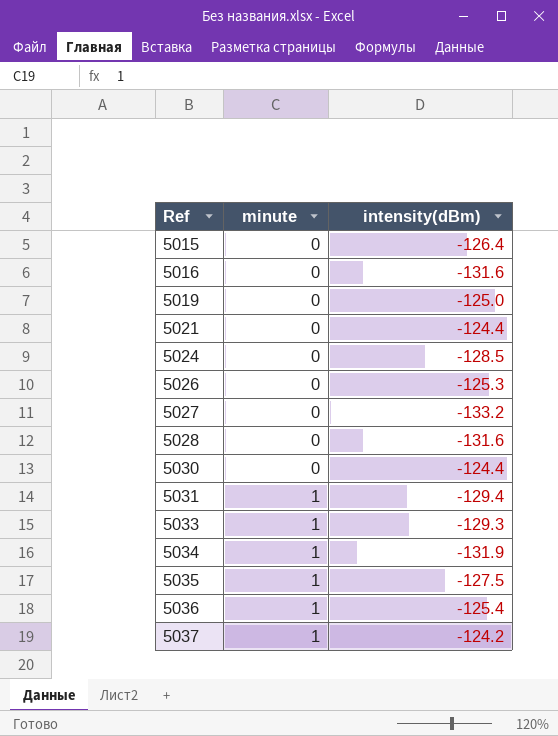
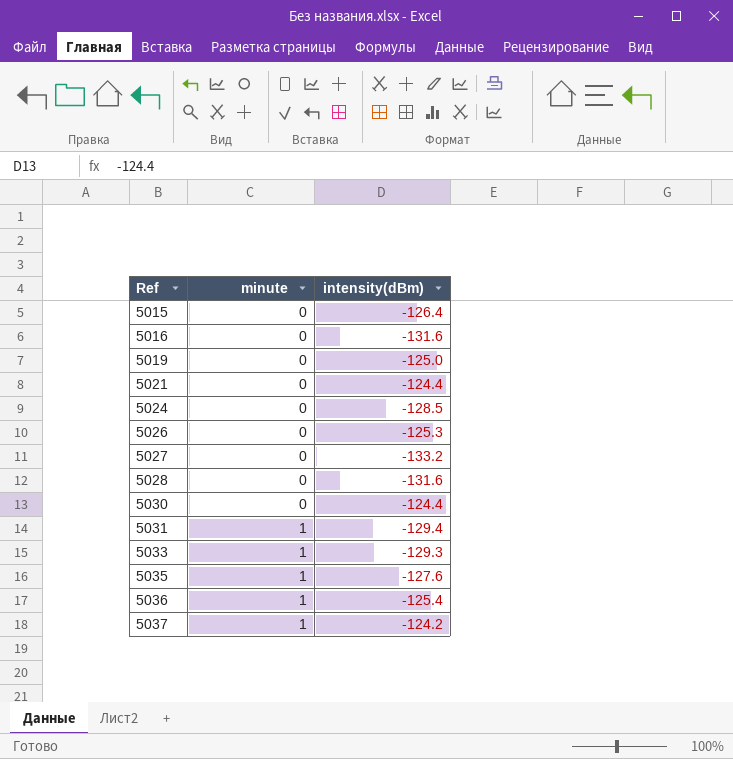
row 5034: 1 | -131.9 -> none
5035 | intensity(dBm): -127.5 -> -127.6

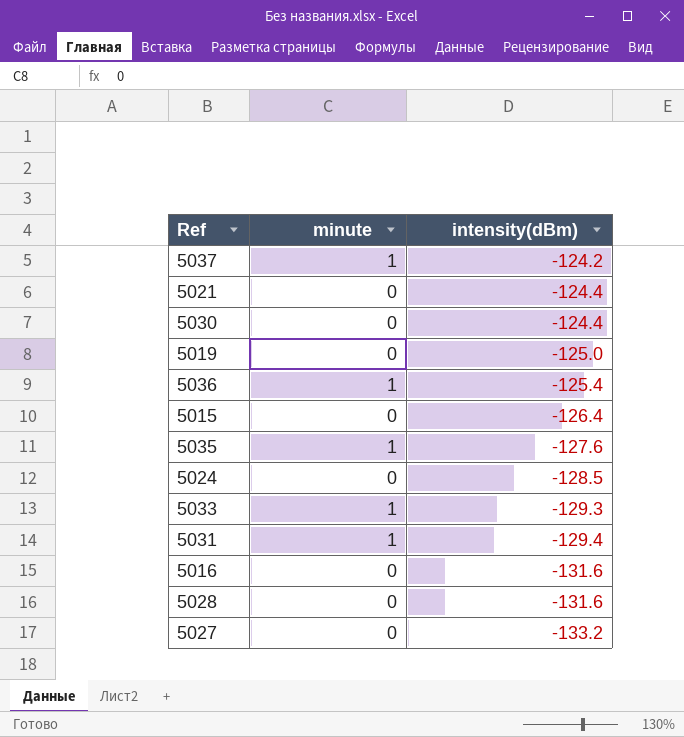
row order: Ref ascending -> intensity(dBm) descending
row 5026: 0 | -125.3 -> none

